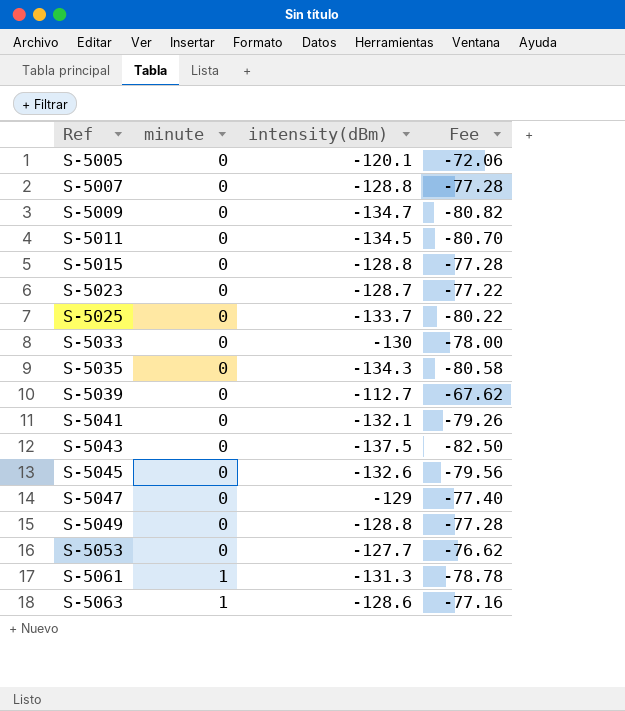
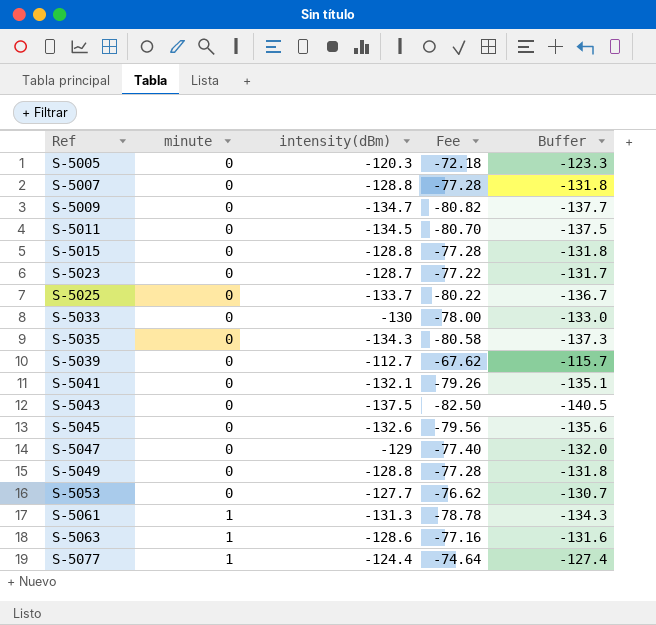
column Buffer | formula: none -> [intensity(dBm)] - 3
S-5005 | intensity(dBm): -120.1 -> -120.3
S-5005 | Fee: -72.06 -> -72.18
row S-5077: none -> 1 | -124.4 | -74.64 | -127.4

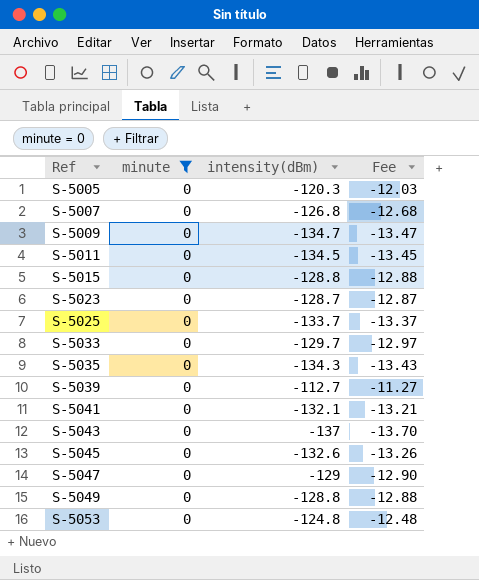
filter: none -> minute = 0
column Buffer | formula: [intensity(dBm)] - 3 -> none
column Fee | formula: [intensity(dBm)] * 0.6 -> [intensity(dBm)] * 0.1
S-5007 | intensity(dBm): -128.8 -> -126.8
S-5033 | intensity(dBm): -130 -> -129.7
S-5043 | intensity(dBm): -137.5 -> -137
S-5053 | intensity(dBm): -127.7 -> -124.8

